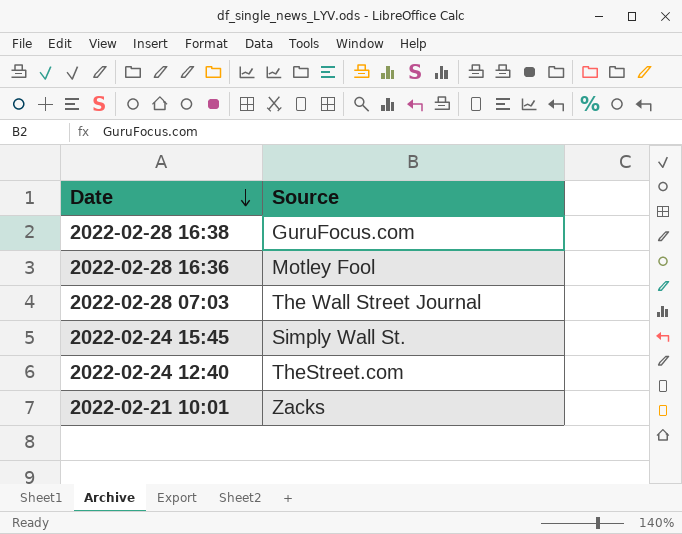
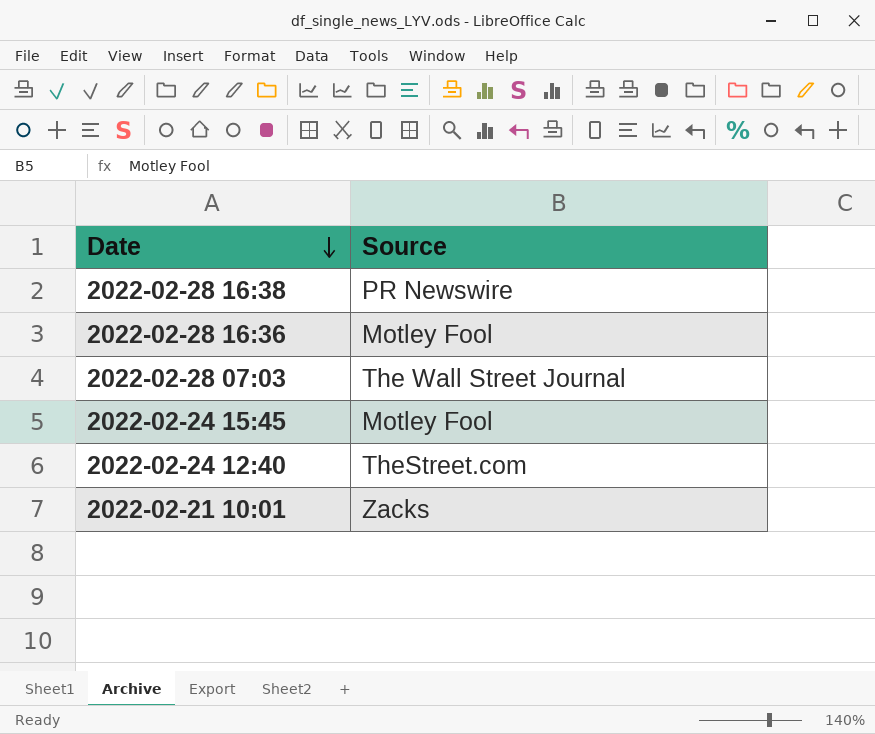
2022-02-28 16:38 | Source: GuruFocus.com -> PR Newswire
2022-02-24 15:45 | Source: Simply Wall St. -> Motley Fool

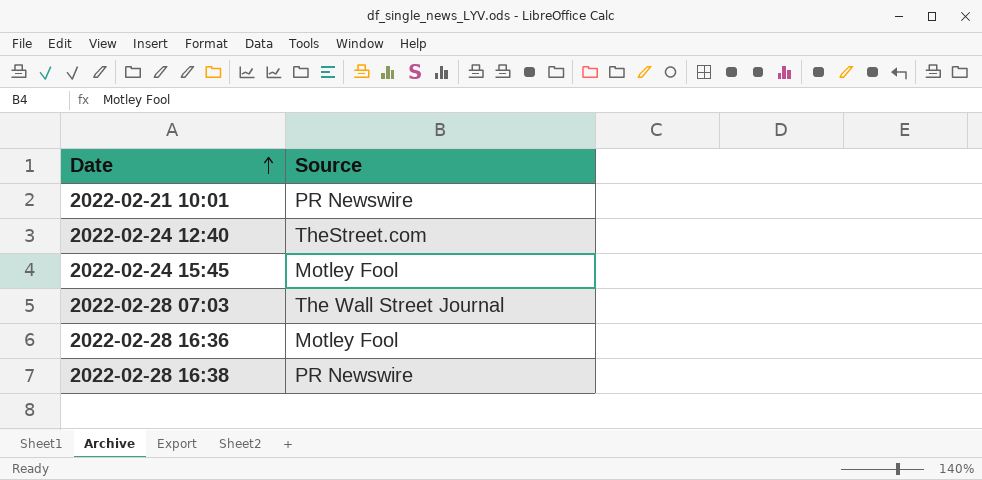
row order: Date descending -> Date ascending
2022-02-21 10:01 | Source: Zacks -> PR Newswire

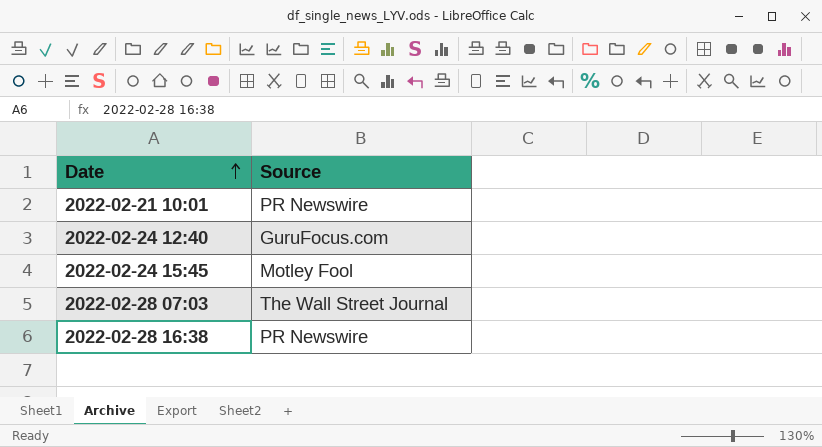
row 2022-02-28 16:36: Motley Fool -> none
2022-02-24 12:40 | Source: TheStreet.com -> GuruFocus.com

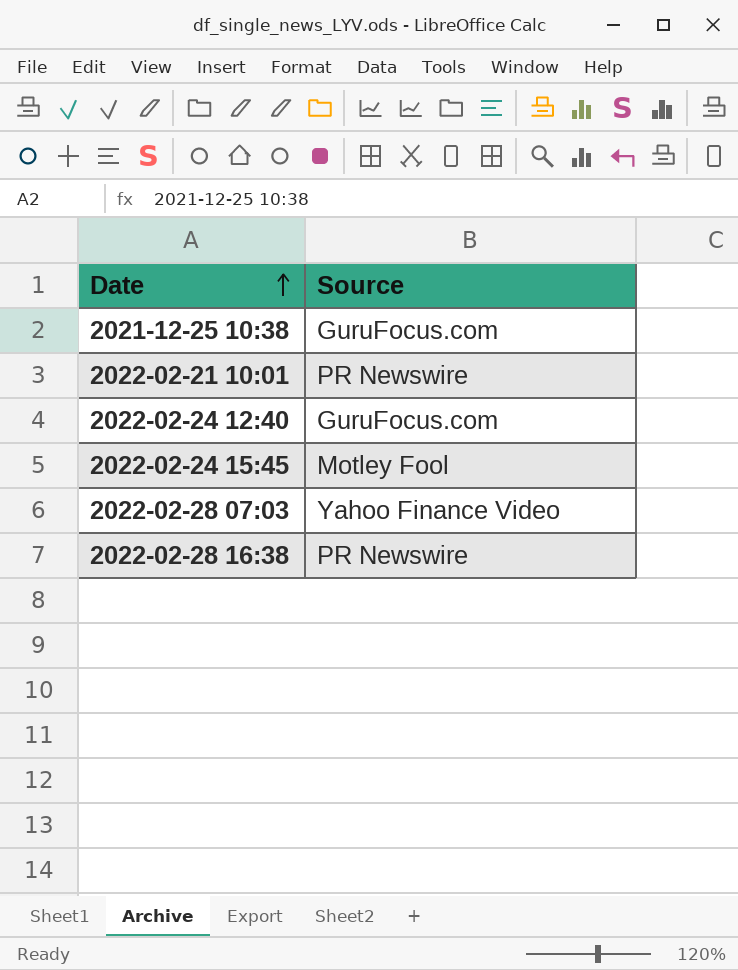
row 2021-12-25 10:38: none -> GuruFocus.com
2022-02-28 07:03 | Source: The Wall Street Journal -> Yahoo Finance Video

